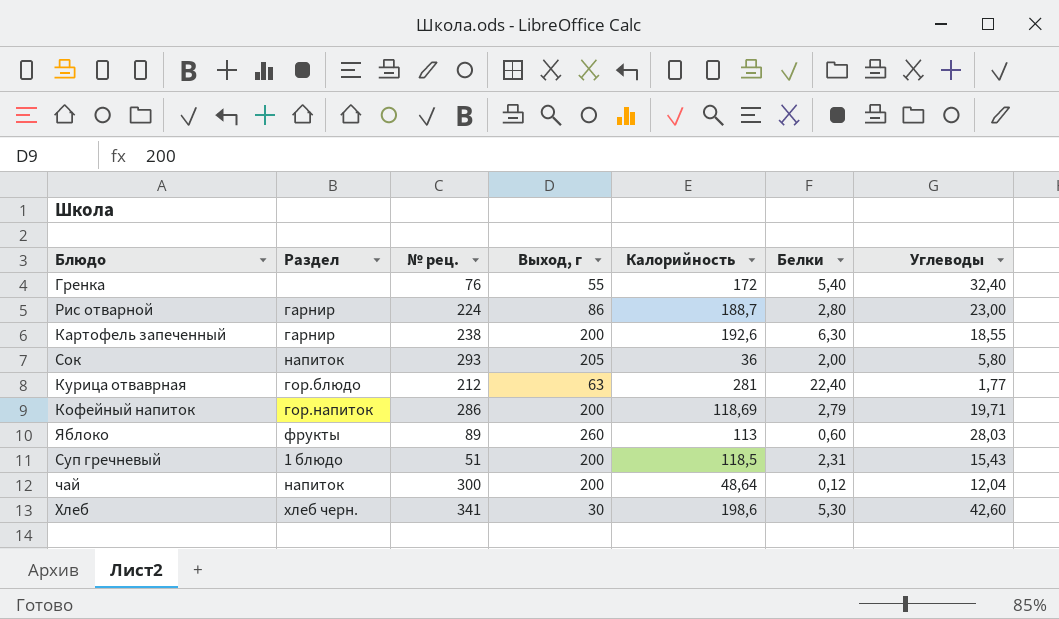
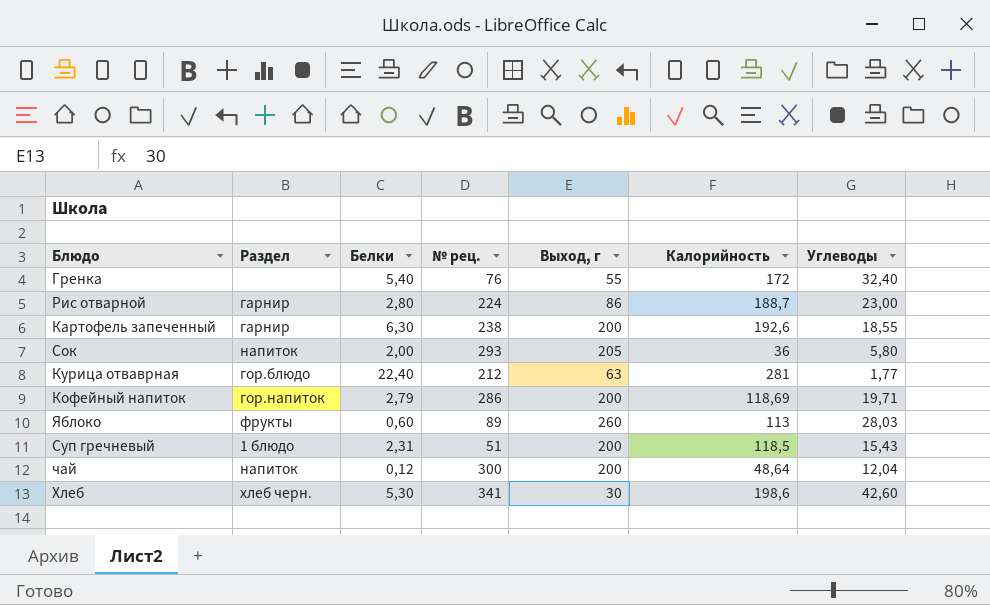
column Белки | position: 6 -> 3

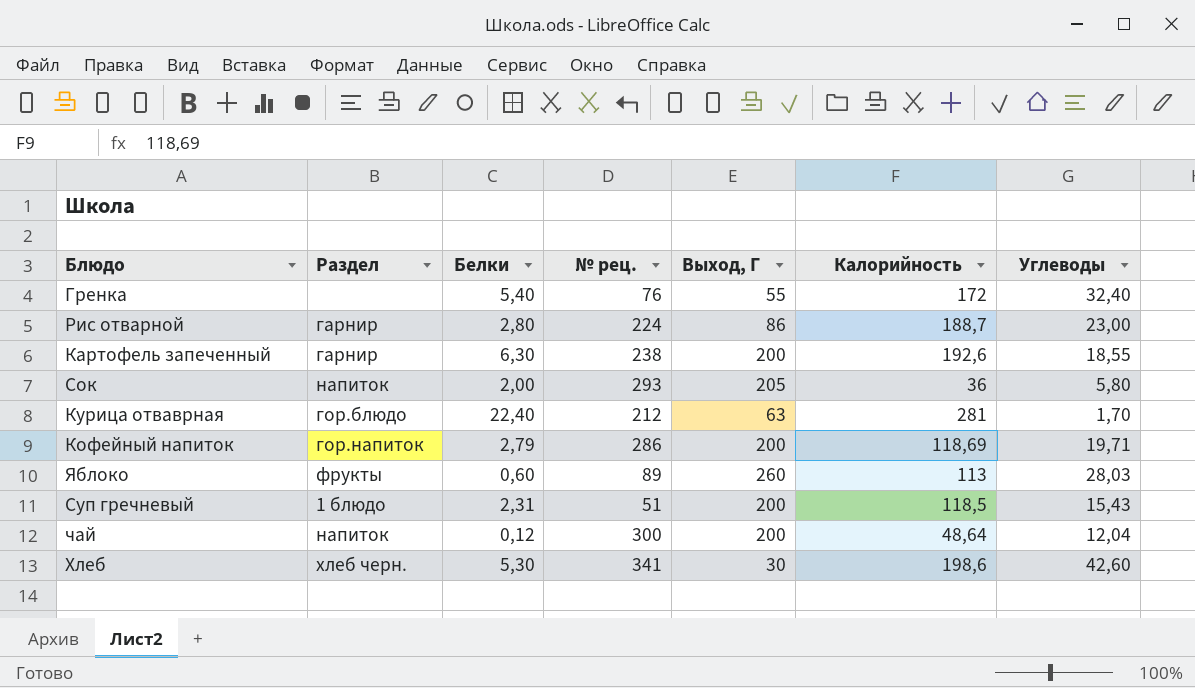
column name: Выход, г -> Выход, Г
Курица отваврная | Углеводы: 1,77 -> 1,70

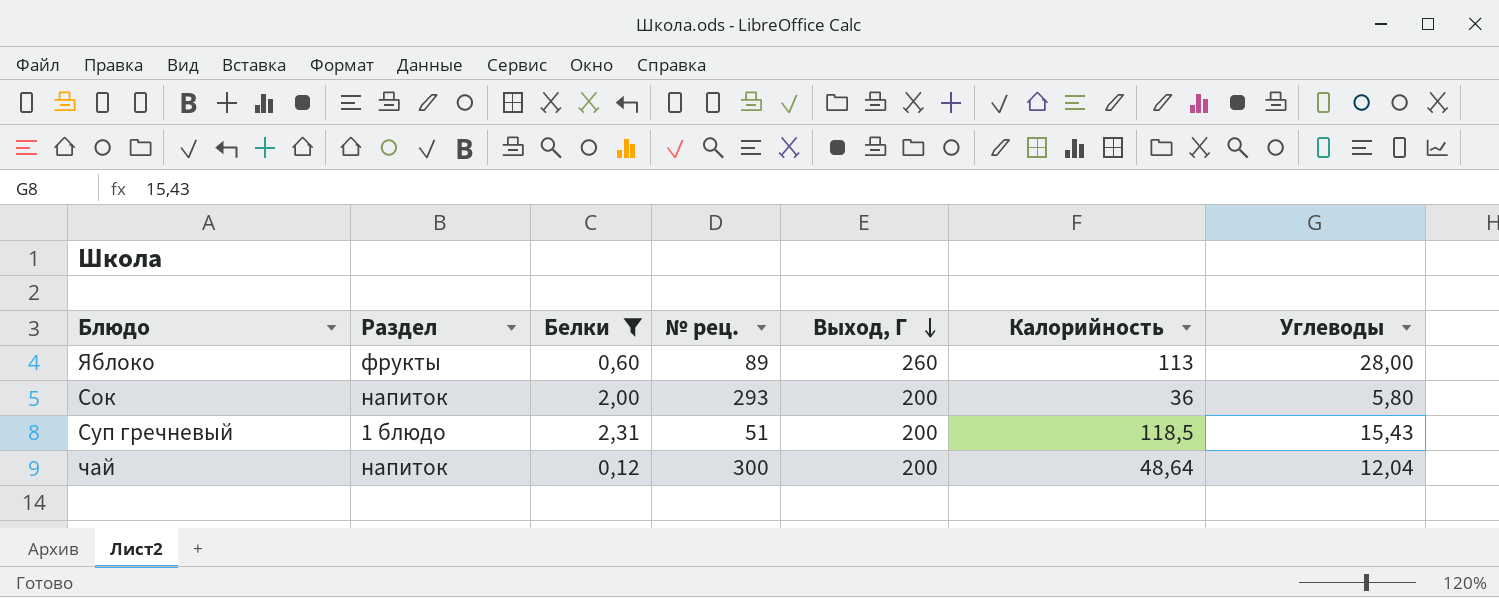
filter: none -> Белки <= 2,31
row order: none -> Выход, Г descending
Яблоко | Углеводы: 28,03 -> 28,00
Сок | Выход, Г: 205 -> 200

